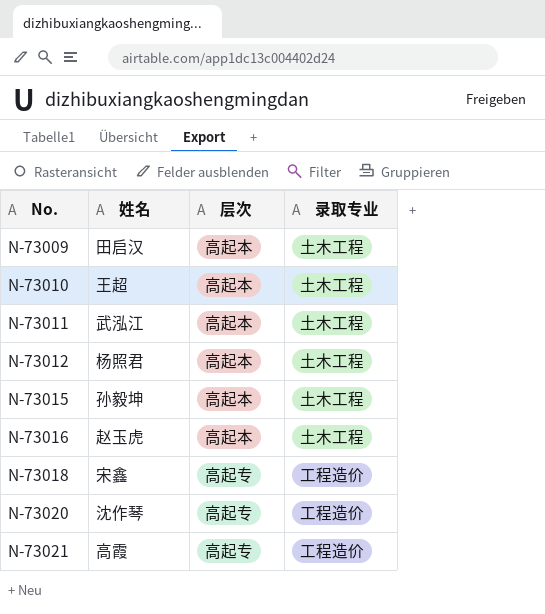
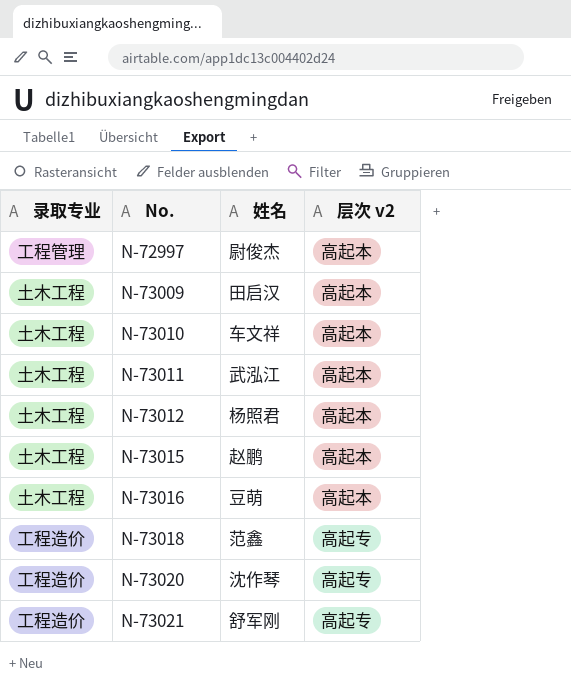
column 录取专业 | position: 4 -> 1
column name: 层次 -> 层次 v2
row N-72997: none -> 工程管理 | 尉俊杰 | 高起本
N-73010 | 姓名: 王超 -> 车文祥
N-73015 | 姓名: 孙毅坤 -> 赵鹏
N-73016 | 姓名: 赵玉虎 -> 豆萌
N-73018 | 姓名: 宋鑫 -> 范鑫
N-73021 | 姓名: 高霞 -> 舒军刚

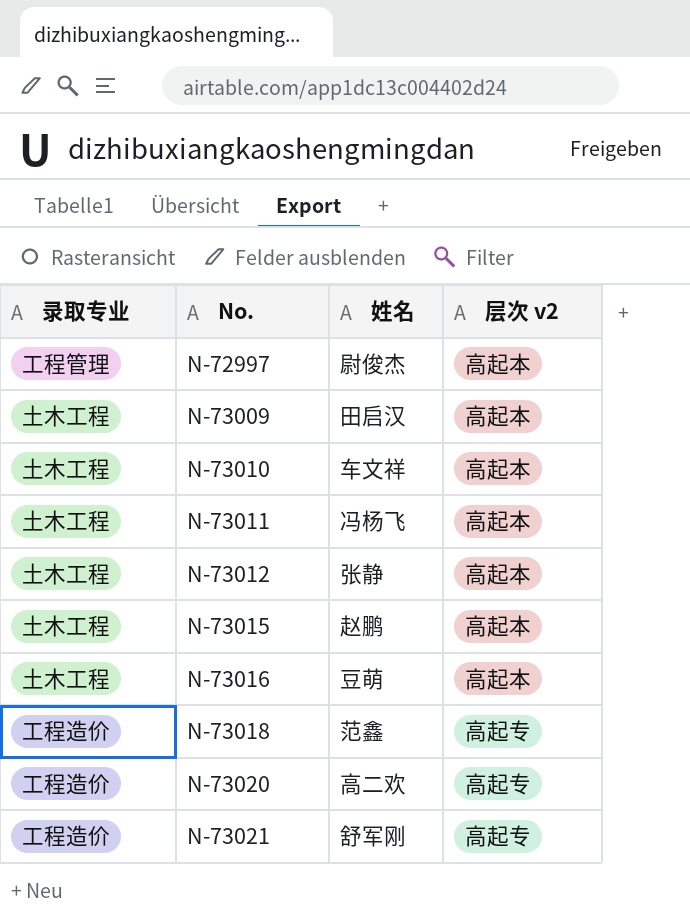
N-73011 | 姓名: 武泓江 -> 冯杨飞
N-73012 | 姓名: 杨照君 -> 张静
N-73020 | 姓名: 沈作琴 -> 高二欢

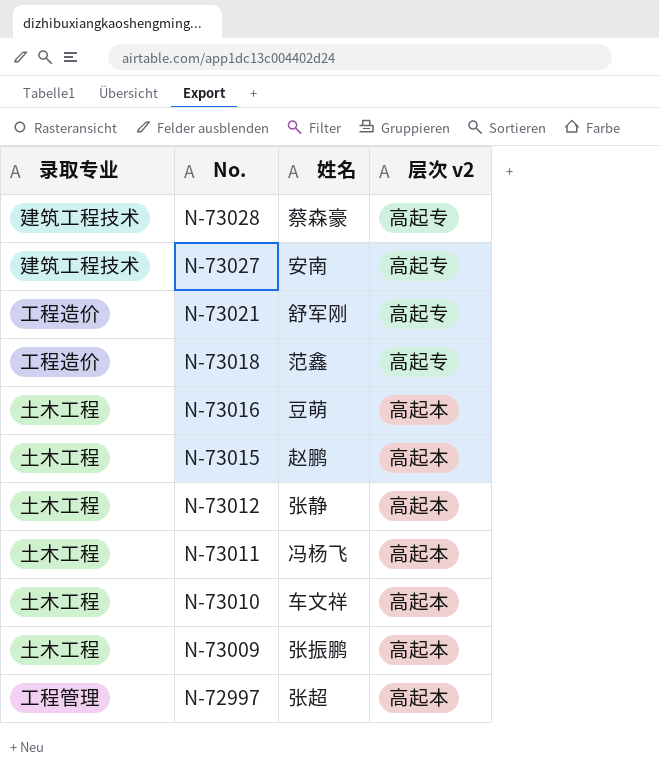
row order: No. ascending -> No. descending
row N-73020: 工程造价 | 高二欢 | 高起专 -> none
row N-73028: none -> 建筑工程技术 | 蔡森豪 | 高起专
row N-73027: none -> 建筑工程技术 | 安南 | 高起专
N-73009 | 姓名: 田启汉 -> 张振鹏
N-72997 | 姓名: 尉俊杰 -> 张超

